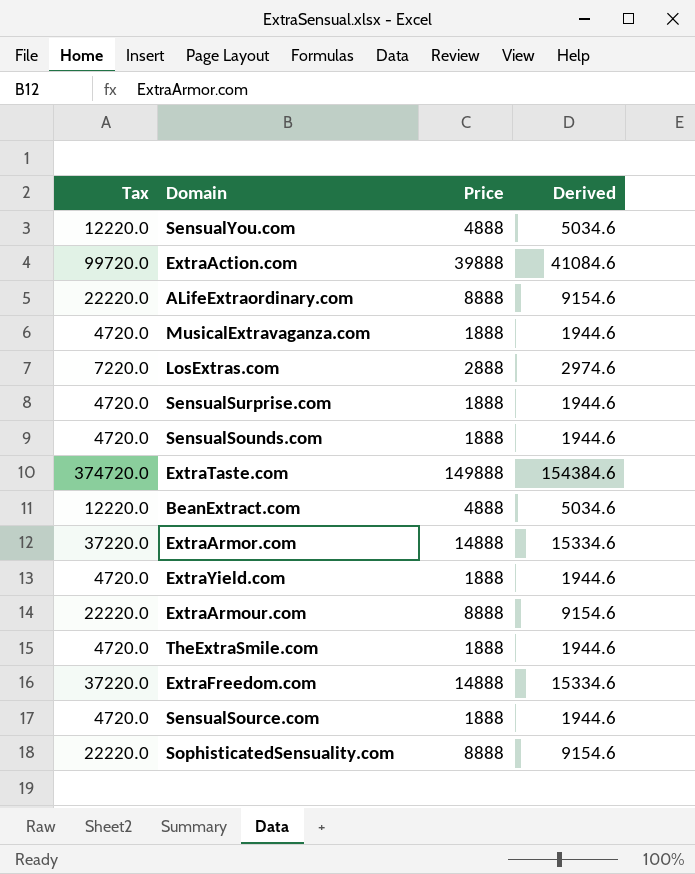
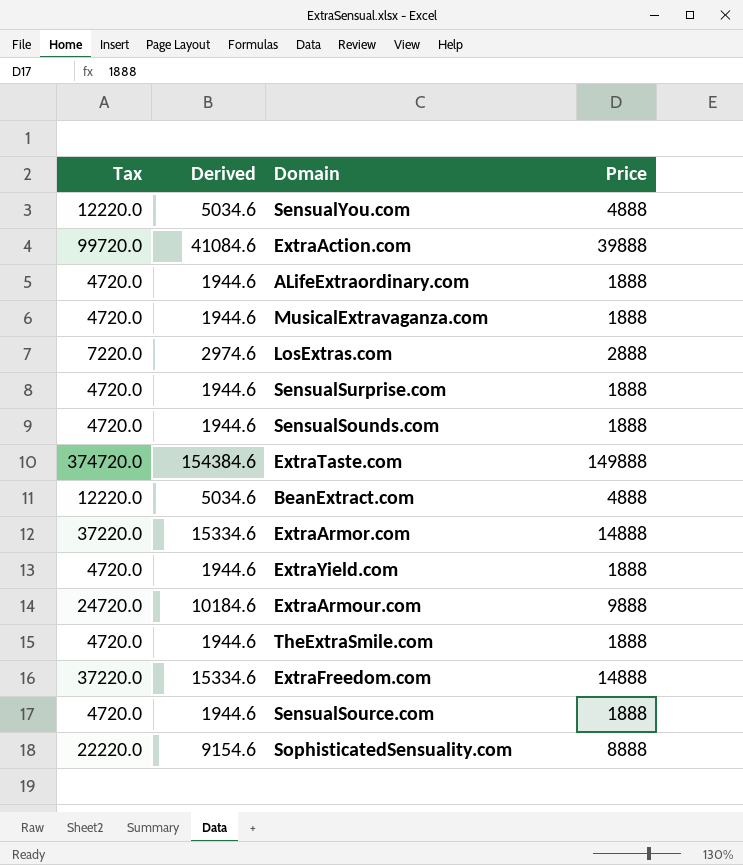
column Derived | position: 4 -> 2
ALifeExtraordinary.com | Tax: 22220.0 -> 4720.0
ALifeExtraordinary.com | Derived: 9154.6 -> 1944.6
ALifeExtraordinary.com | Price: 8888 -> 1888
ExtraArmour.com | Tax: 22220.0 -> 24720.0
ExtraArmour.com | Derived: 9154.6 -> 10184.6
ExtraArmour.com | Price: 8888 -> 9888

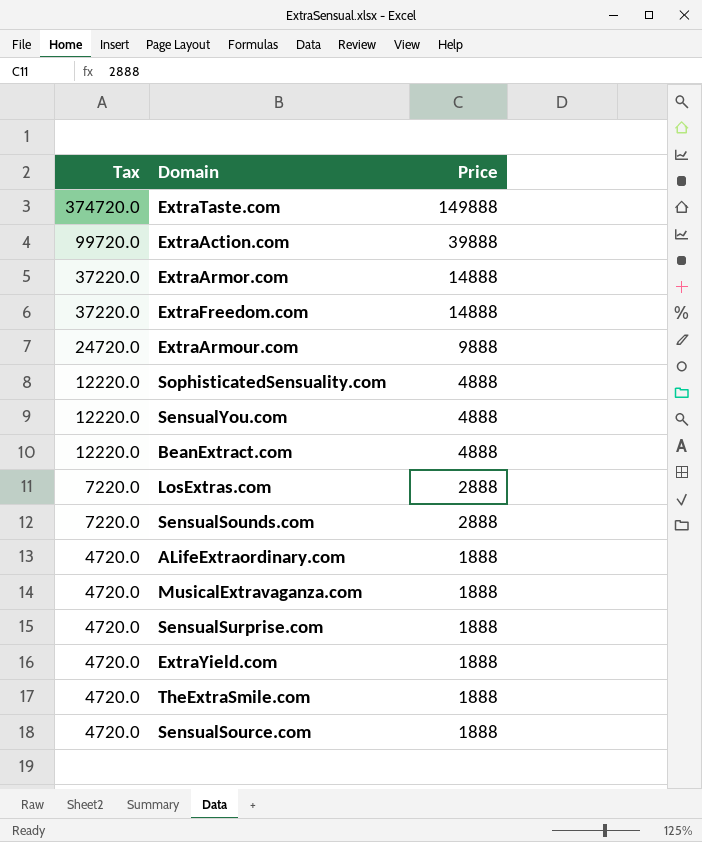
row order: none -> Tax descending
column Derived | formula: [Price] * 1.03 -> none
SophisticatedSensuality.com | Tax: 22220.0 -> 12220.0
SophisticatedSensuality.com | Price: 8888 -> 4888
SensualSounds.com | Tax: 4720.0 -> 7220.0
SensualSounds.com | Price: 1888 -> 2888

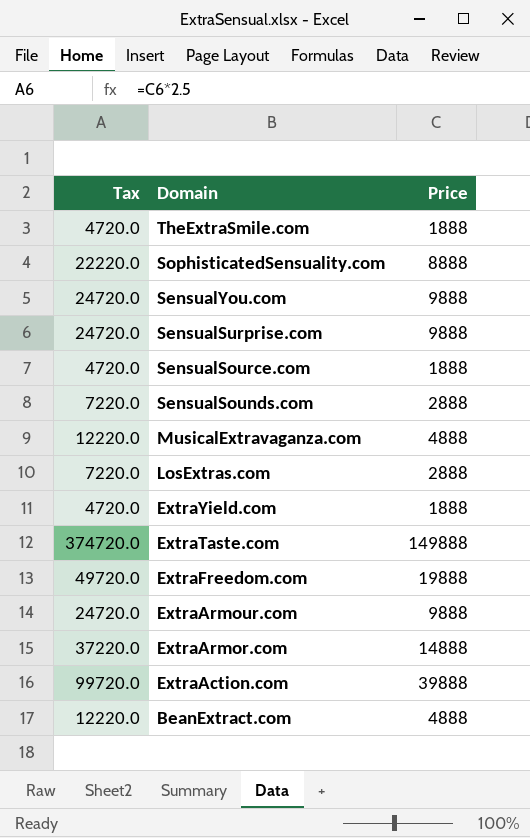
row order: Tax descending -> Domain descending
row ALifeExtraordinary.com: 4720.0 | 1888 -> none
SophisticatedSensuality.com | Tax: 12220.0 -> 22220.0
SophisticatedSensuality.com | Price: 4888 -> 8888
SensualYou.com | Tax: 12220.0 -> 24720.0
SensualYou.com | Price: 4888 -> 9888
SensualSurprise.com | Tax: 4720.0 -> 24720.0
SensualSurprise.com | Price: 1888 -> 9888
MusicalExtravaganza.com | Tax: 4720.0 -> 12220.0
MusicalExtravaganza.com | Price: 1888 -> 4888
ExtraFreedom.com | Tax: 37220.0 -> 49720.0
ExtraFreedom.com | Price: 14888 -> 19888

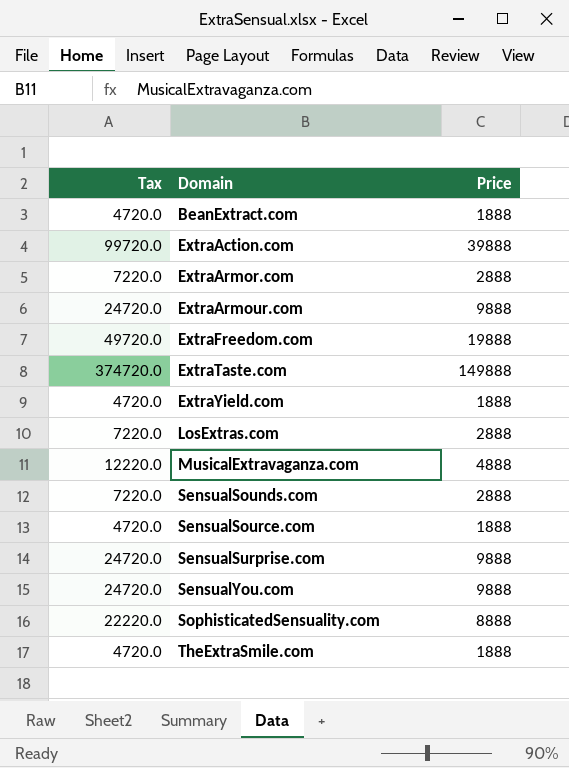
row order: Domain descending -> Domain ascending
BeanExtract.com | Tax: 12220.0 -> 4720.0
BeanExtract.com | Price: 4888 -> 1888
ExtraArmor.com | Tax: 37220.0 -> 7220.0
ExtraArmor.com | Price: 14888 -> 2888

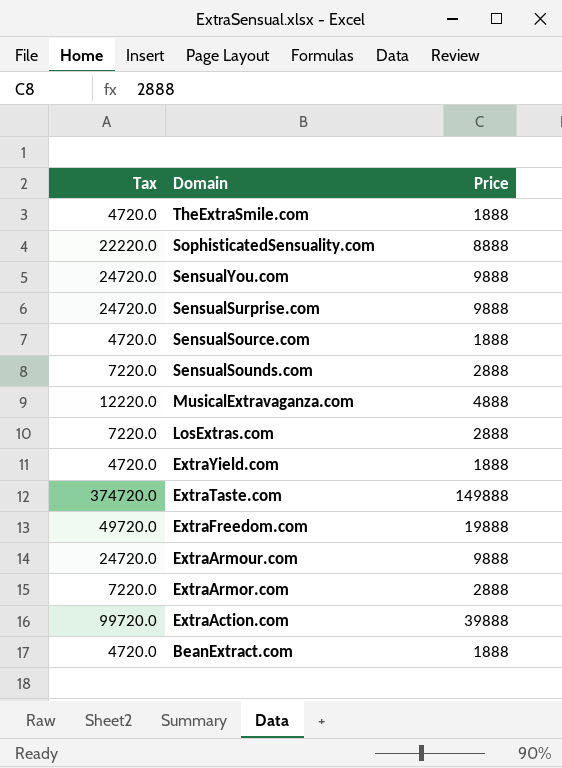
row order: Domain ascending -> Domain descending

